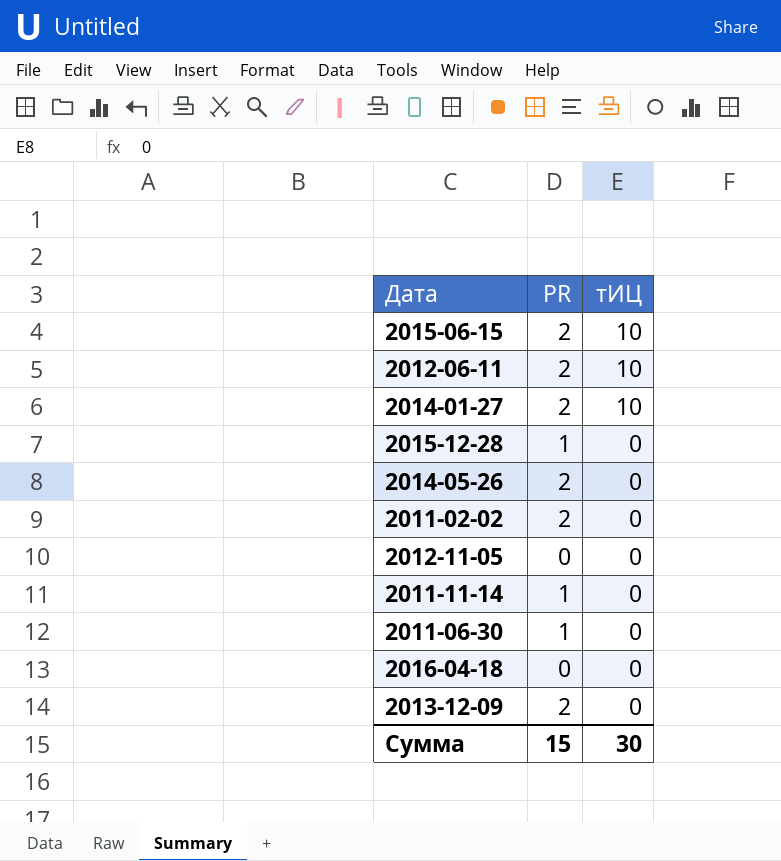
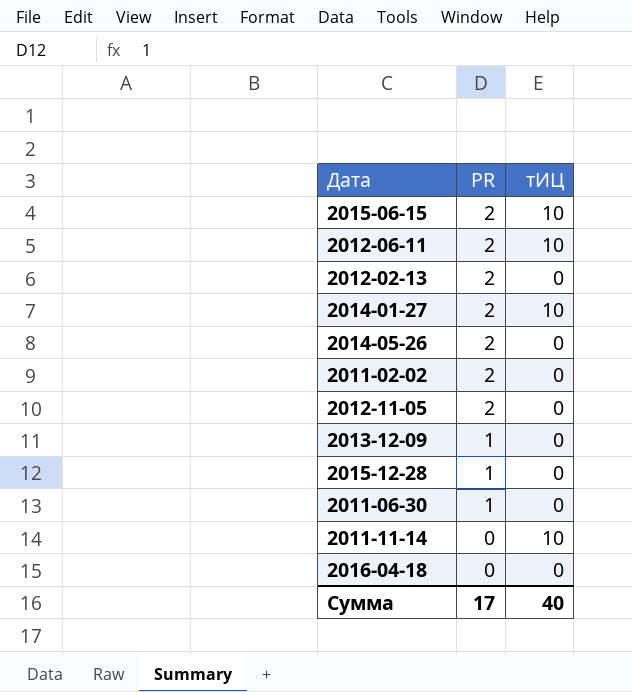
row order: тИЦ descending -> PR descending
row 2012-02-13: none -> 2 | 0
2012-11-05 | PR: 0 -> 2
2013-12-09 | PR: 2 -> 1
2011-11-14 | PR: 1 -> 0
2011-11-14 | тИЦ: 0 -> 10
Сумма | PR: 15 -> 17
Сумма | тИЦ: 30 -> 40

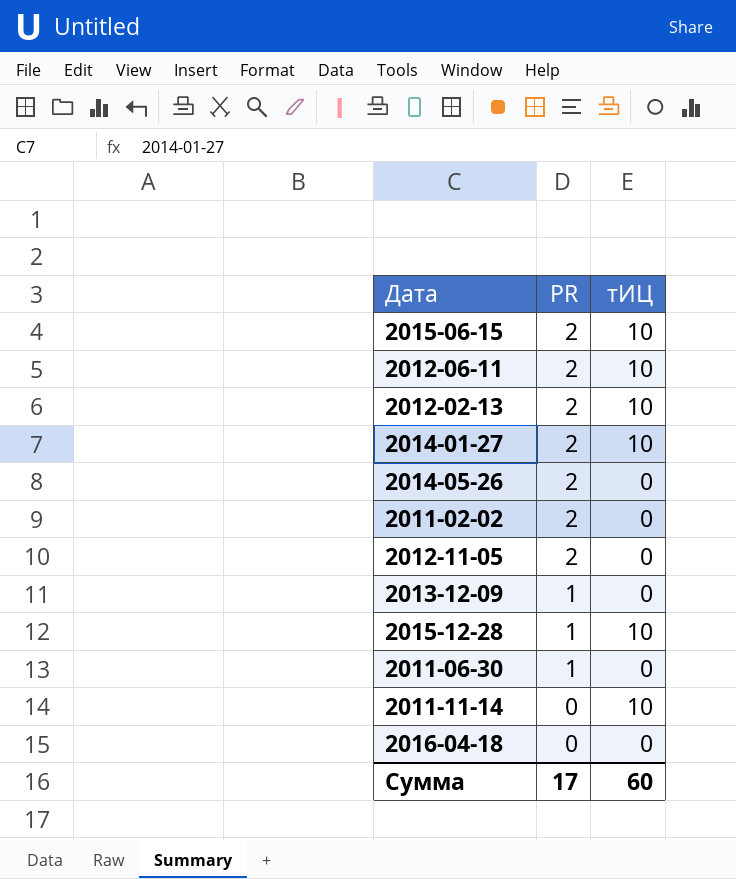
2012-02-13 | тИЦ: 0 -> 10
2015-12-28 | тИЦ: 0 -> 10
Сумма | тИЦ: 40 -> 60

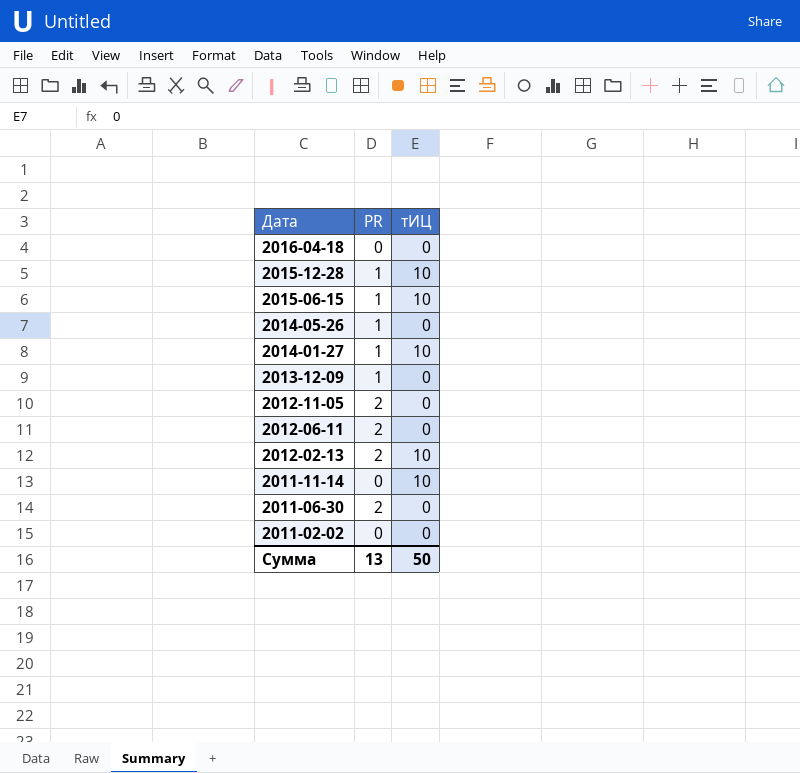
row order: PR descending -> Дата descending
2015-06-15 | PR: 2 -> 1
2014-05-26 | PR: 2 -> 1
2014-01-27 | PR: 2 -> 1
2012-06-11 | тИЦ: 10 -> 0
2011-06-30 | PR: 1 -> 2
2011-02-02 | PR: 2 -> 0
Сумма | PR: 17 -> 13
Сумма | тИЦ: 60 -> 50

